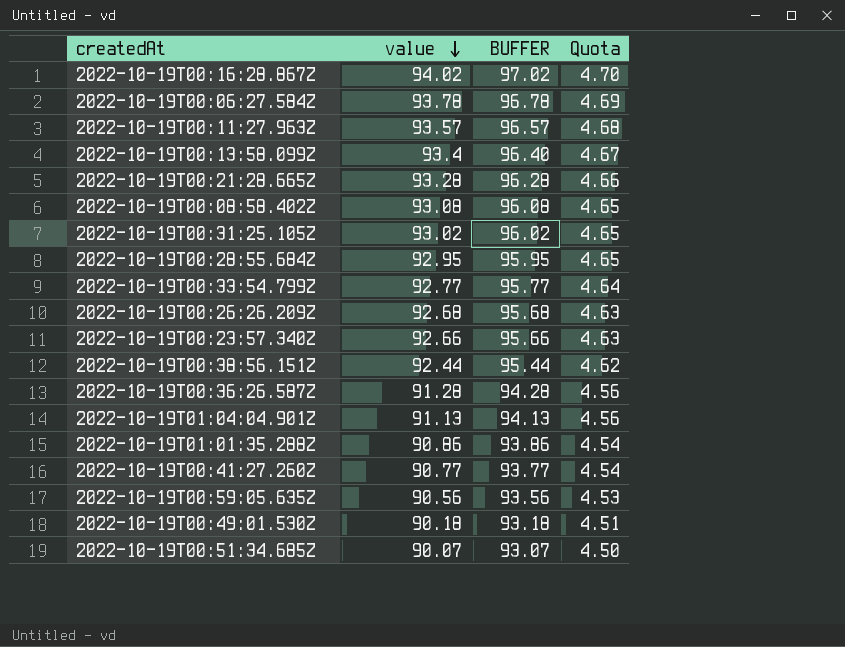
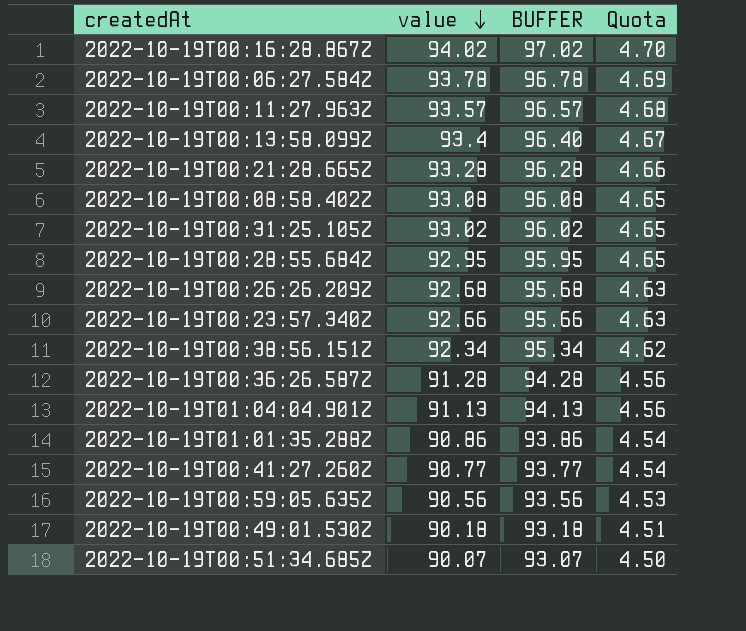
row 2022-10-19T00:33:54.799Z: 92.77 | 95.77 | 4.64 -> none
2022-10-19T00:38:56.151Z | value: 92.44 -> 92.34
2022-10-19T00:38:56.151Z | BUFFER: 95.44 -> 95.34

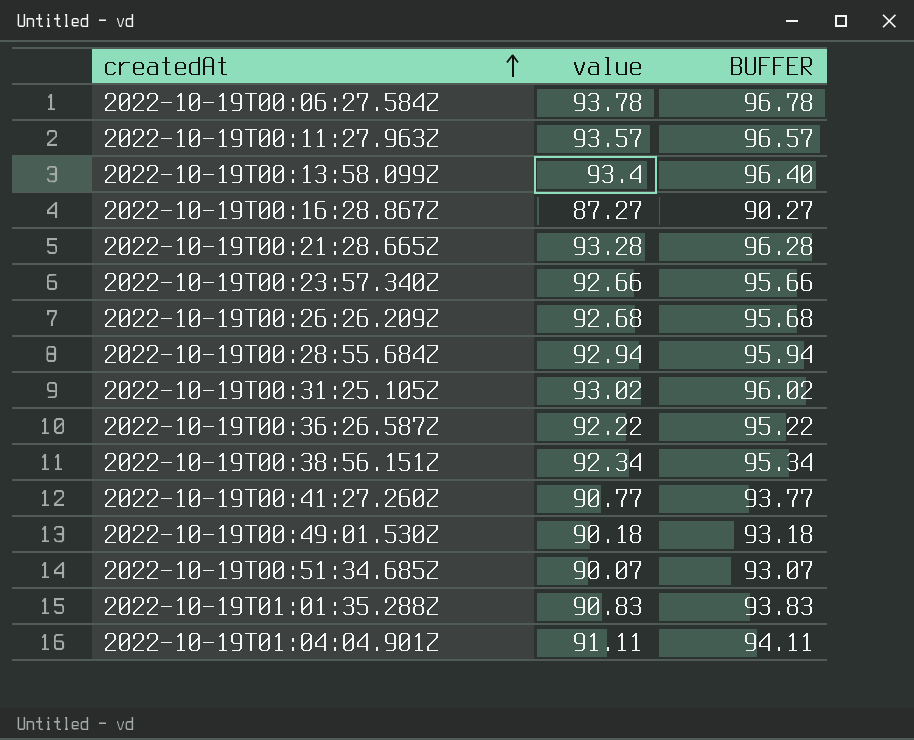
row order: value descending -> createdAt ascending
column Quota | formula: [value] * 0.05 -> none
row 2022-10-19T00:08:58.402Z: 93.08 | 96.08 | 4.65 -> none
row 2022-10-19T00:59:05.635Z: 90.56 | 93.56 | 4.53 -> none
2022-10-19T00:16:28.867Z | value: 94.02 -> 87.27
2022-10-19T00:16:28.867Z | BUFFER: 97.02 -> 90.27
2022-10-19T00:28:55.684Z | value: 92.95 -> 92.94
2022-10-19T00:28:55.684Z | BUFFER: 95.95 -> 95.94
2022-10-19T00:36:26.587Z | value: 91.28 -> 92.22
2022-10-19T00:36:26.587Z | BUFFER: 94.28 -> 95.22
2022-10-19T01:01:35.288Z | value: 90.86 -> 90.83
2022-10-19T01:01:35.288Z | BUFFER: 93.86 -> 93.83
2022-10-19T01:04:04.901Z | value: 91.13 -> 91.11
2022-10-19T01:04:04.901Z | BUFFER: 94.13 -> 94.11

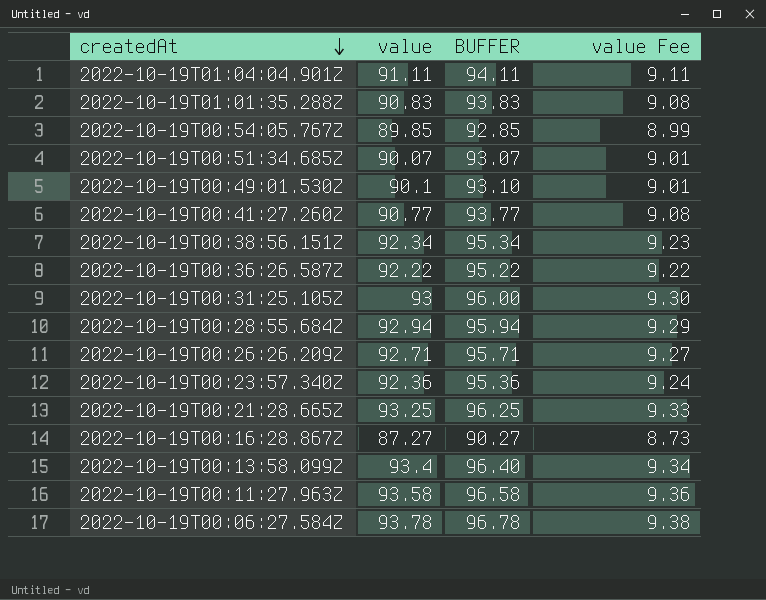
row order: createdAt ascending -> createdAt descending
column value Fee | formula: none -> [value] * 0.1
row 2022-10-19T00:54:05.767Z: none -> 89.85 | 92.85 | 8.99
2022-10-19T00:49:01.530Z | value: 90.18 -> 90.1
2022-10-19T00:49:01.530Z | BUFFER: 93.18 -> 93.10
2022-10-19T00:31:25.105Z | value: 93.02 -> 93
2022-10-19T00:31:25.105Z | BUFFER: 96.02 -> 96.00
2022-10-19T00:26:26.209Z | value: 92.68 -> 92.71
2022-10-19T00:26:26.209Z | BUFFER: 95.68 -> 95.71
2022-10-19T00:23:57.340Z | value: 92.66 -> 92.36
2022-10-19T00:23:57.340Z | BUFFER: 95.66 -> 95.36
2022-10-19T00:21:28.665Z | value: 93.28 -> 93.25
2022-10-19T00:21:28.665Z | BUFFER: 96.28 -> 96.25
2022-10-19T00:11:27.963Z | value: 93.57 -> 93.58
2022-10-19T00:11:27.963Z | BUFFER: 96.57 -> 96.58

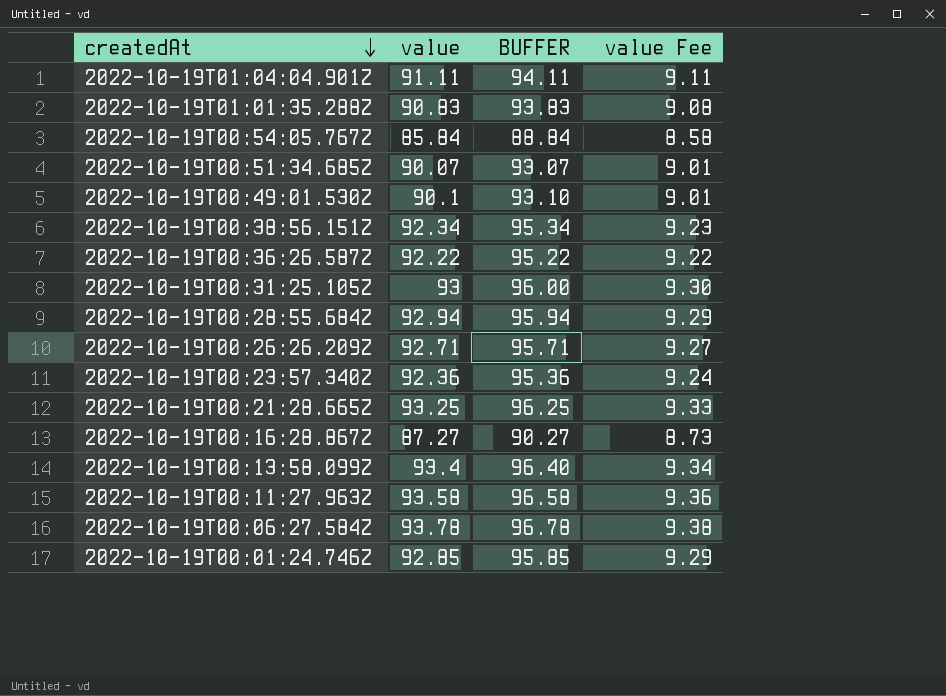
row 2022-10-19T00:41:27.260Z: 90.77 | 93.77 | 9.08 -> none
2022-10-19T00:54:05.767Z | value: 89.85 -> 85.84
2022-10-19T00:54:05.767Z | BUFFER: 92.85 -> 88.84
2022-10-19T00:54:05.767Z | value Fee: 8.99 -> 8.58
row 2022-10-19T00:01:24.746Z: none -> 92.85 | 95.85 | 9.29

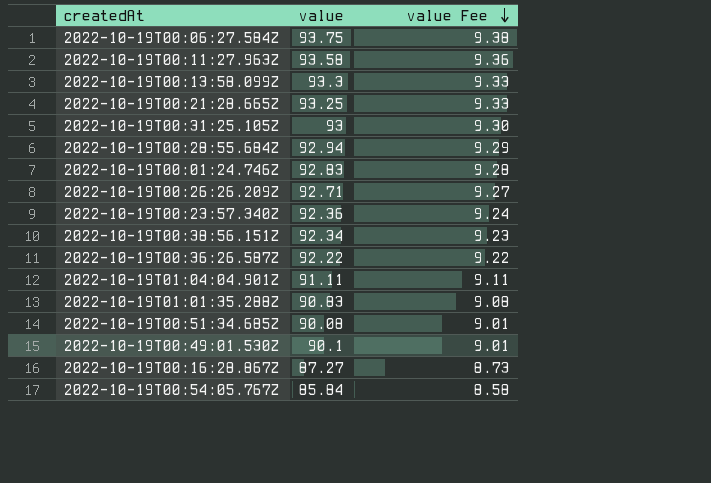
row order: createdAt descending -> value Fee descending
column BUFFER | formula: [value] + 3 -> none
2022-10-19T00:06:27.584Z | value: 93.78 -> 93.75
2022-10-19T00:13:58.099Z | value: 93.4 -> 93.3
2022-10-19T00:13:58.099Z | value Fee: 9.34 -> 9.33
2022-10-19T00:01:24.746Z | value: 92.85 -> 92.83
2022-10-19T00:01:24.746Z | value Fee: 9.29 -> 9.28
2022-10-19T00:51:34.685Z | value: 90.07 -> 90.08

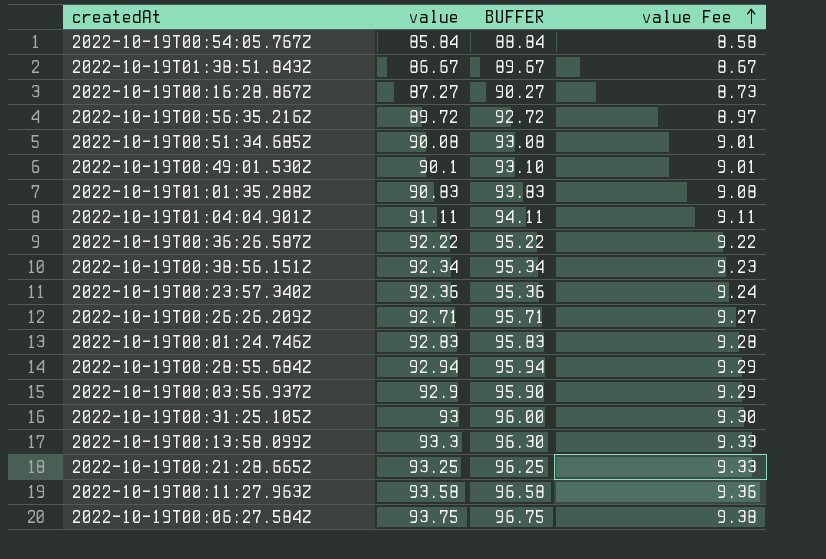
row order: value Fee descending -> value Fee ascending
column BUFFER | formula: none -> [value] + 3
row 2022-10-19T01:38:51.843Z: none -> 86.67 | 89.67 | 8.67
row 2022-10-19T00:56:35.216Z: none -> 89.72 | 92.72 | 8.97
row 2022-10-19T00:03:56.937Z: none -> 92.9 | 95.90 | 9.29

